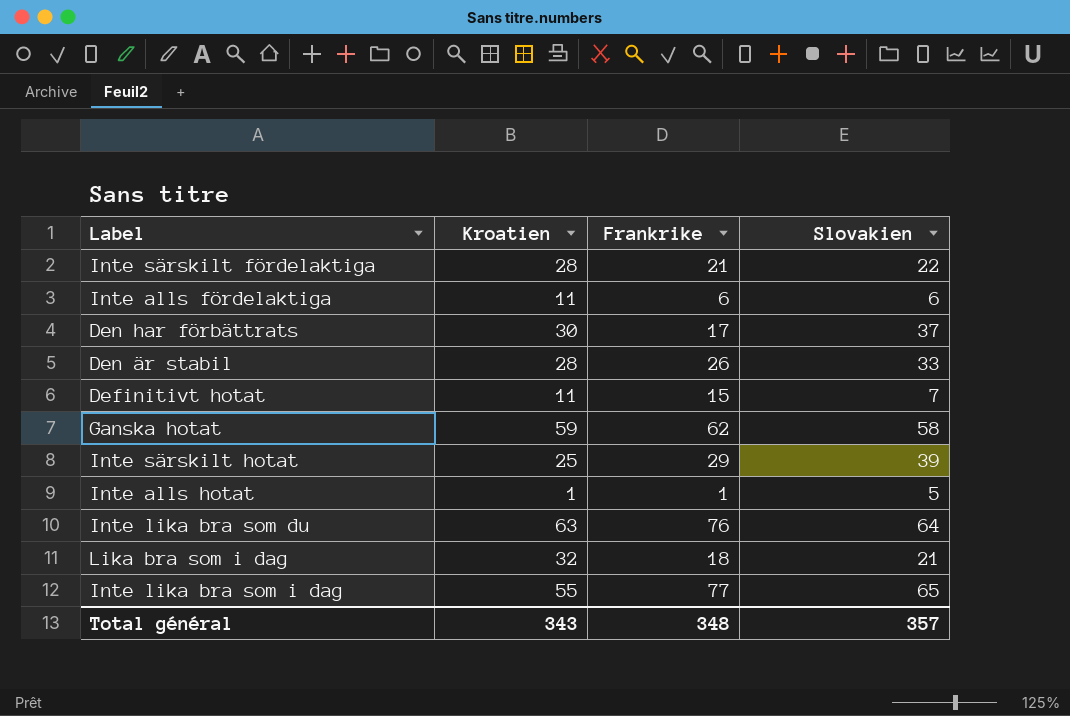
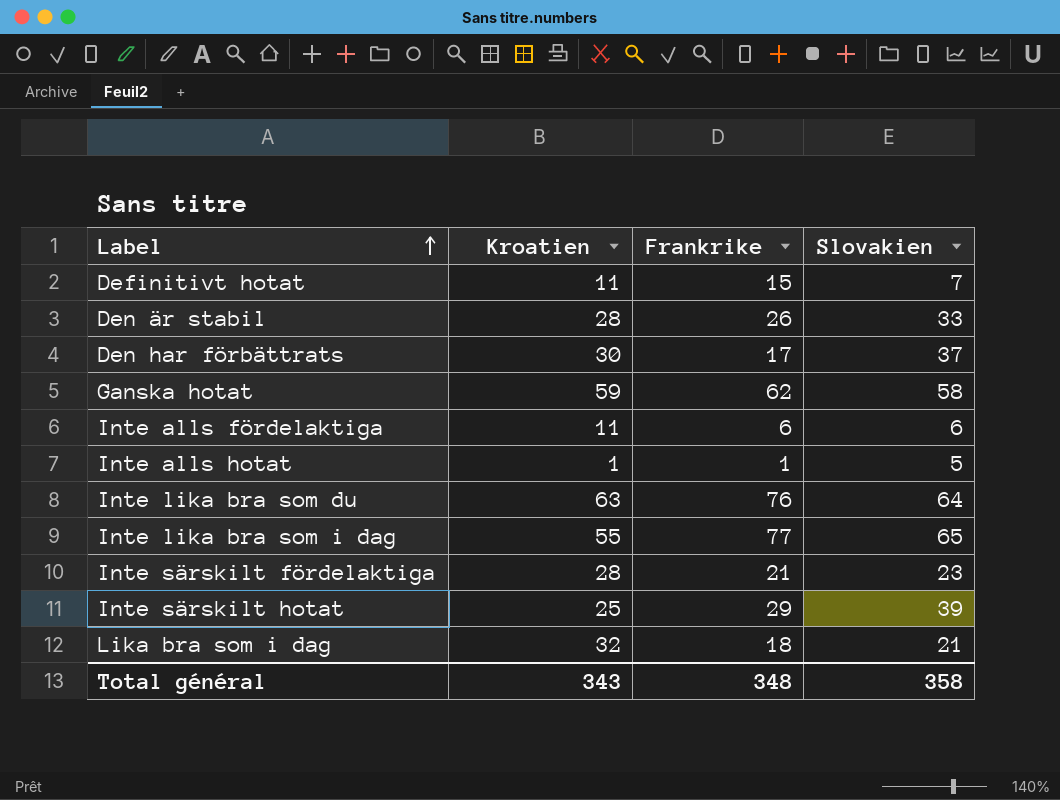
row order: none -> Label ascending
Inte särskilt fördelaktiga | Slovakien: 22 -> 23
Total général | Slovakien: 357 -> 358

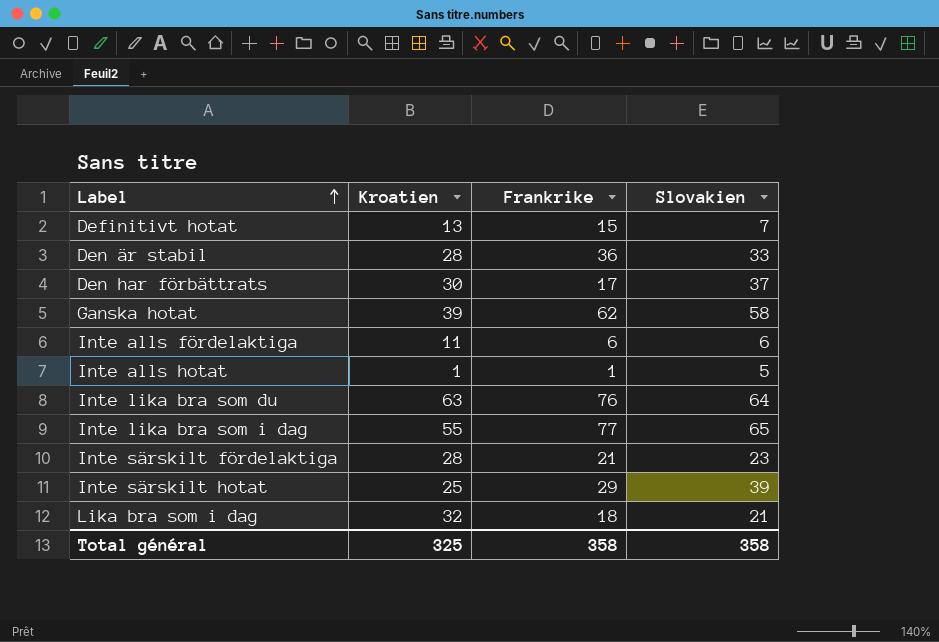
Definitivt hotat | Kroatien: 11 -> 13
Den är stabil | Frankrike: 26 -> 36
Ganska hotat | Kroatien: 59 -> 39
Total général | Kroatien: 343 -> 325
Total général | Frankrike: 348 -> 358

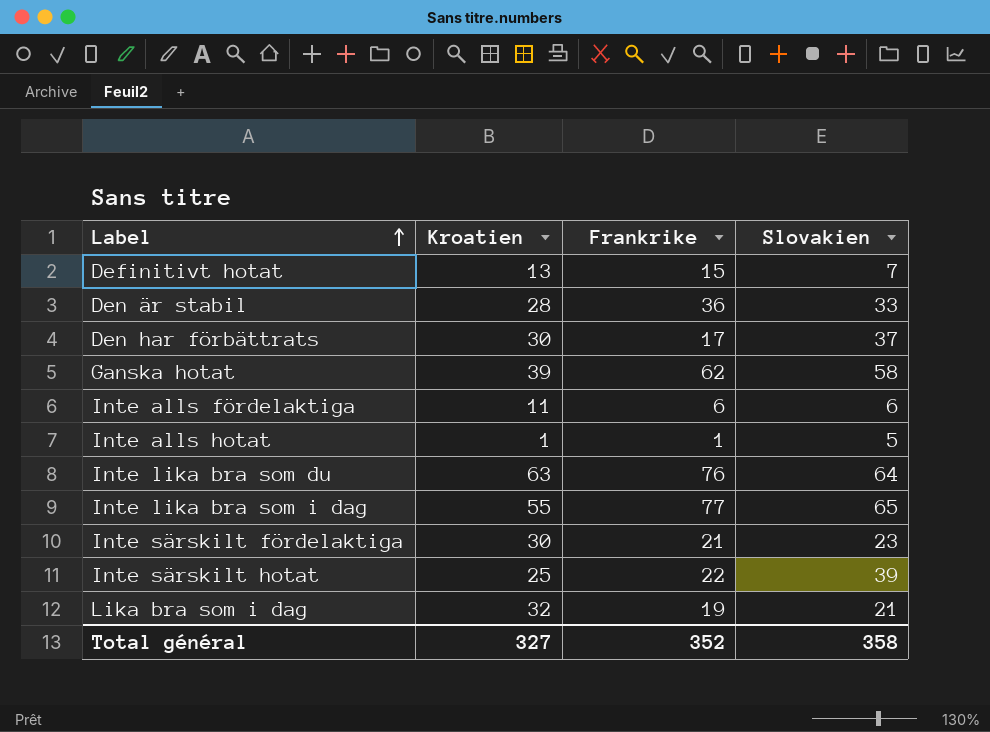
Inte särskilt fördelaktiga | Kroatien: 28 -> 30
Inte särskilt hotat | Frankrike: 29 -> 22
Lika bra som i dag | Frankrike: 18 -> 19
Total général | Kroatien: 325 -> 327
Total général | Frankrike: 358 -> 352

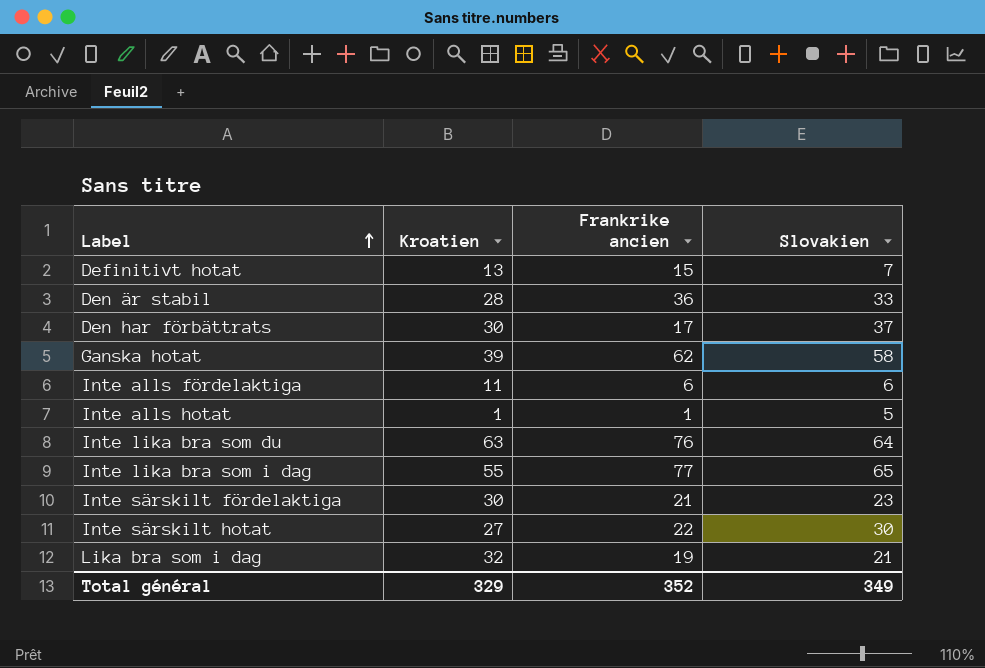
column name: Frankrike -> Frankrike ancien
Inte särskilt hotat | Kroatien: 25 -> 27
Inte särskilt hotat | Slovakien: 39 -> 30
Total général | Kroatien: 327 -> 329
Total général | Slovakien: 358 -> 349

